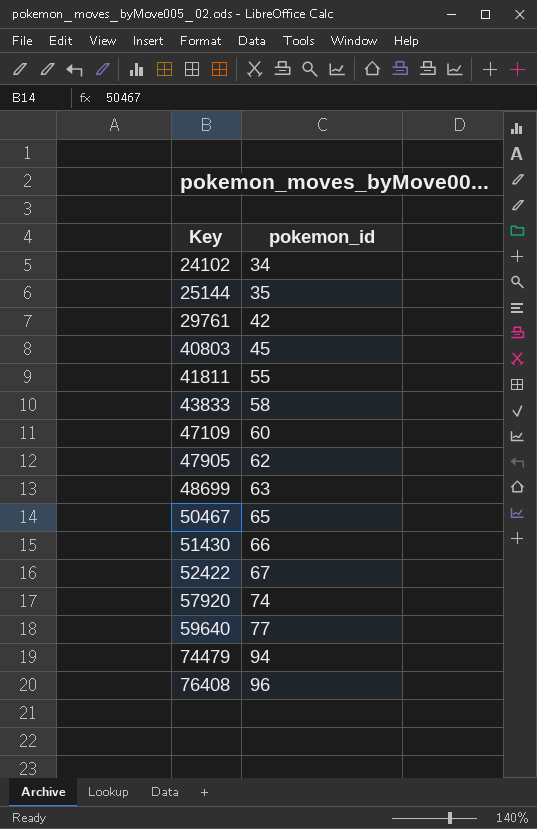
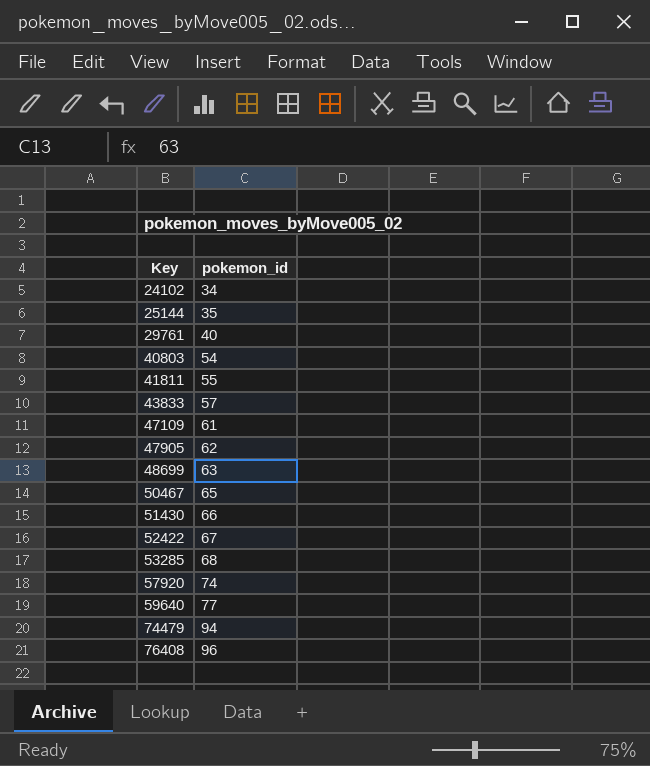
29761 | pokemon_id: 42 -> 40
40803 | pokemon_id: 45 -> 54
43833 | pokemon_id: 58 -> 57
47109 | pokemon_id: 60 -> 61
row 53285: none -> 68

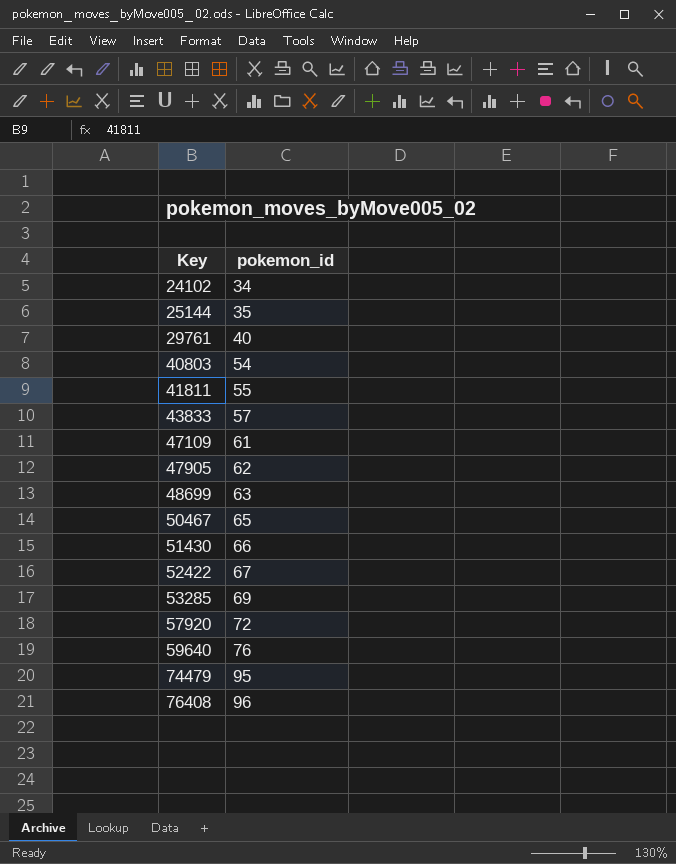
53285 | pokemon_id: 68 -> 69
57920 | pokemon_id: 74 -> 72
59640 | pokemon_id: 77 -> 76
74479 | pokemon_id: 94 -> 95

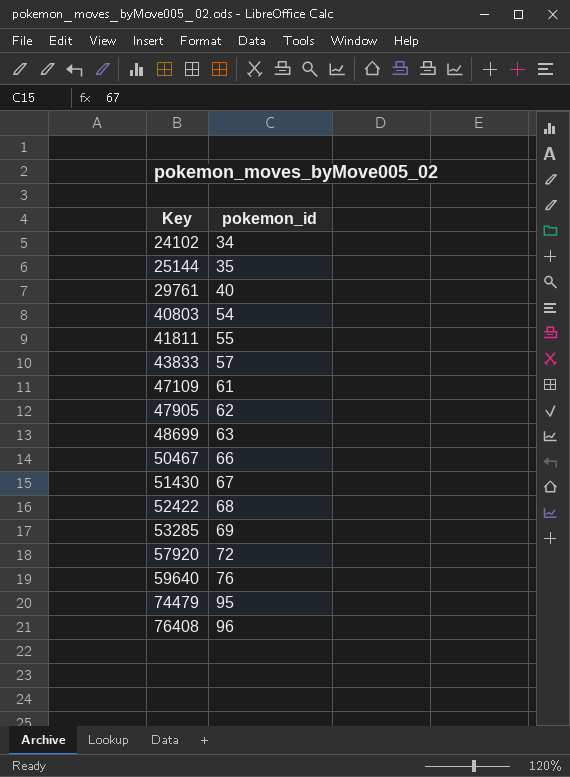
50467 | pokemon_id: 65 -> 66
51430 | pokemon_id: 66 -> 67
52422 | pokemon_id: 67 -> 68

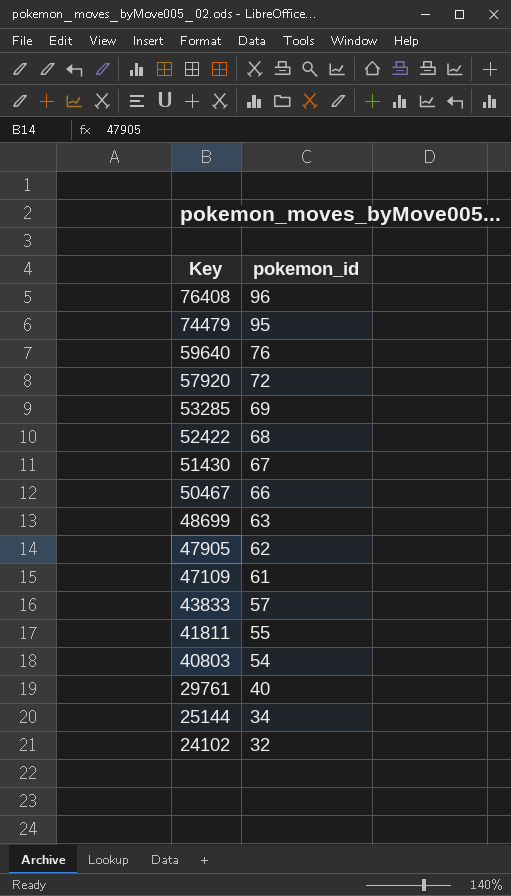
row order: Key ascending -> Key descending
25144 | pokemon_id: 35 -> 34
24102 | pokemon_id: 34 -> 32

